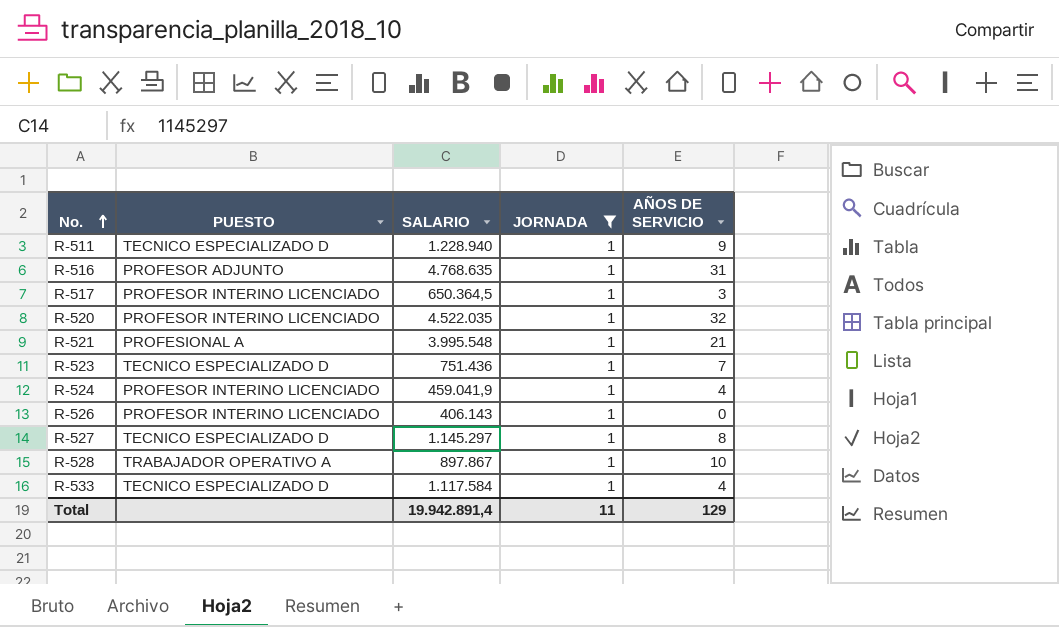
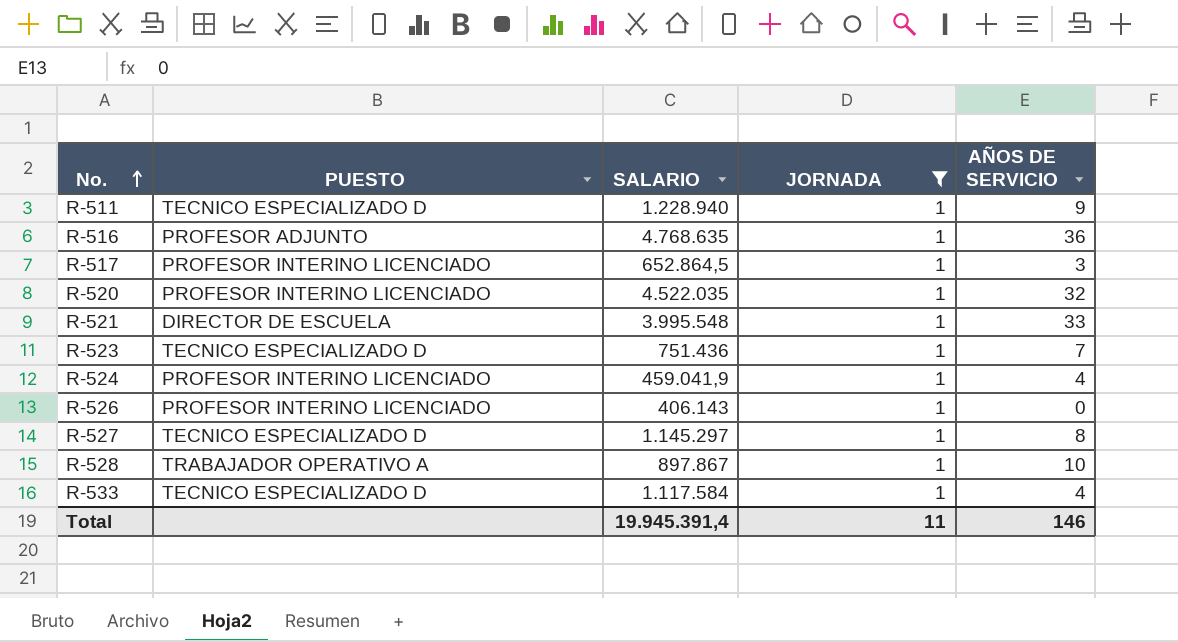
R-516 | AÑOS DE SERVICIO: 31 -> 36
R-517 | SALARIO: 650.364,5 -> 652.864,5
R-521 | PUESTO: PROFESIONAL A -> DIRECTOR DE ESCUELA
R-521 | AÑOS DE SERVICIO: 21 -> 33
Total | SALARIO: 19.942.891,4 -> 19.945.391,4
Total | AÑOS DE SERVICIO: 129 -> 146

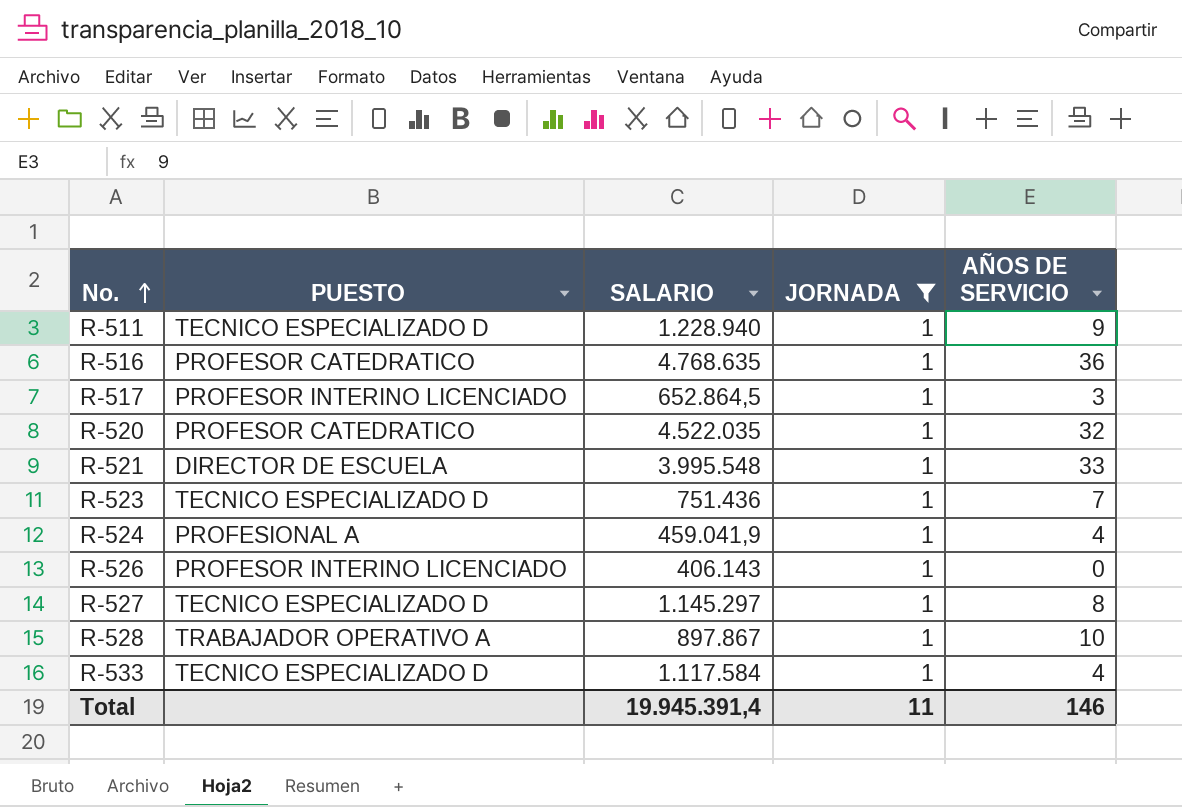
R-516 | PUESTO: PROFESOR ADJUNTO -> PROFESOR CATEDRATICO
R-520 | PUESTO: PROFESOR INTERINO LICENCIADO -> PROFESOR CATEDRATICO
R-524 | PUESTO: PROFESOR INTERINO LICENCIADO -> PROFESIONAL A

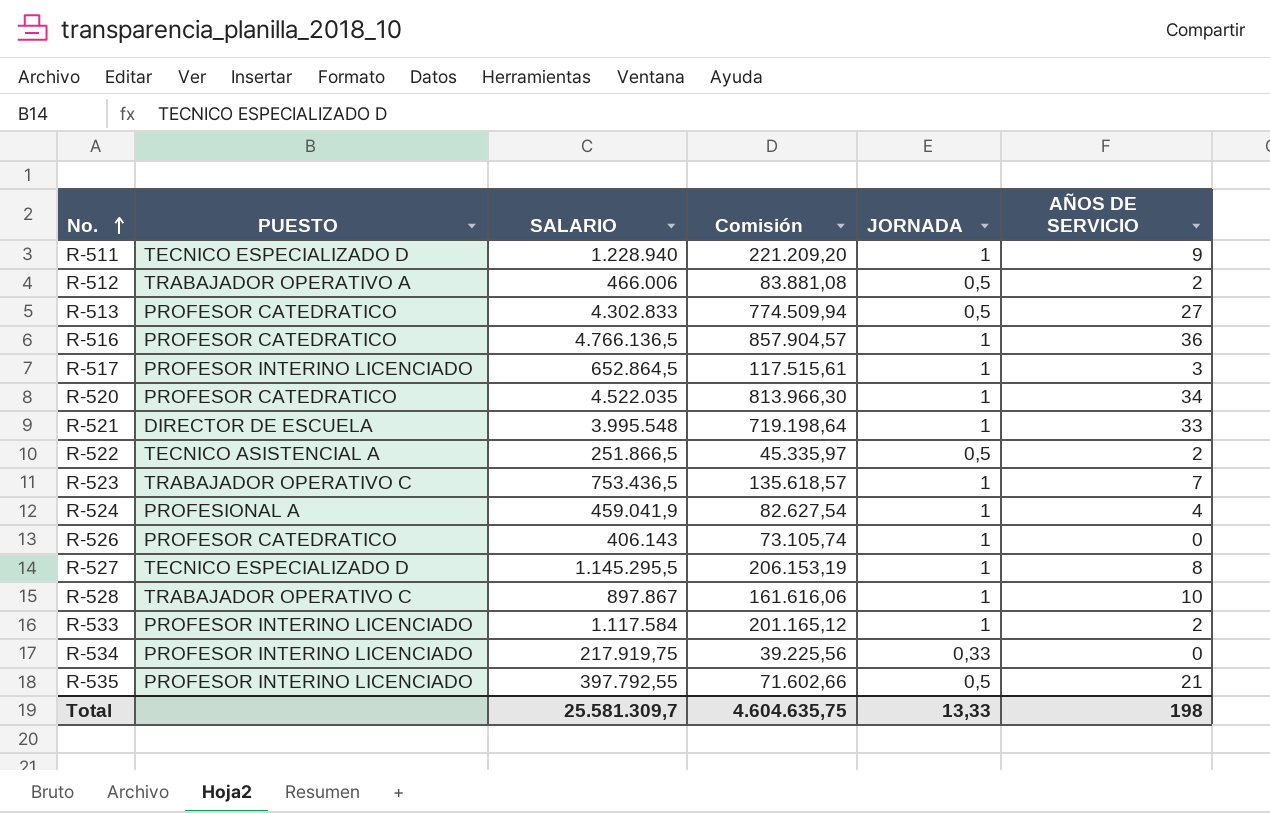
filter: JORNADA = 1 -> none
column Comisión | formula: none -> [SALARIO] * 0,18
R-516 | SALARIO: 4.768.635 -> 4.766.136,5
R-520 | AÑOS DE SERVICIO: 32 -> 34
R-523 | PUESTO: TECNICO ESPECIALIZADO D -> TRABAJADOR OPERATIVO C
R-523 | SALARIO: 751.436 -> 753.436,5
R-526 | PUESTO: PROFESOR INTERINO LICENCIADO -> PROFESOR CATEDRATICO
R-527 | SALARIO: 1.145.297 -> 1.145.295,5
R-528 | PUESTO: TRABAJADOR OPERATIVO A -> TRABAJADOR OPERATIVO C
R-533 | PUESTO: TECNICO ESPECIALIZADO D -> PROFESOR INTERINO LICENCIADO
R-533 | AÑOS DE SERVICIO: 4 -> 2
Total | SALARIO: 19.945.391,4 -> 25.581.309,7
Total | JORNADA: 11 -> 13,33
Total | AÑOS DE SERVICIO: 146 -> 198

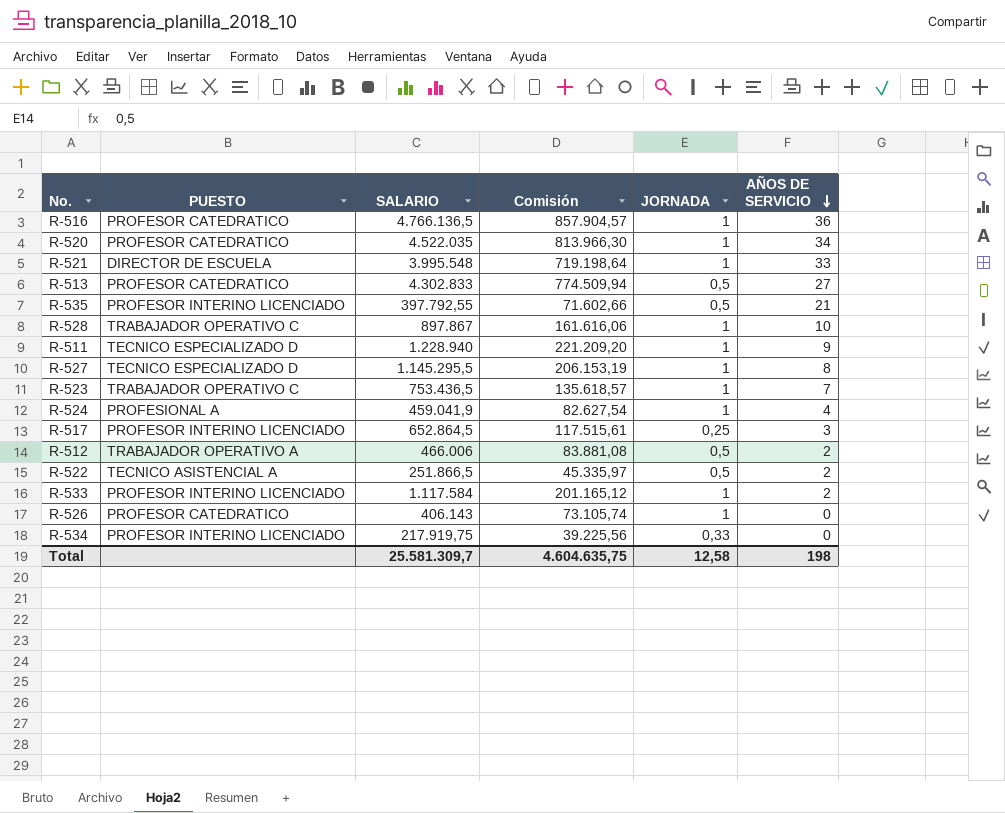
row order: No. ascending -> AÑOS DE SERVICIO descending
R-517 | JORNADA: 1 -> 0,25
Total | JORNADA: 13,33 -> 12,58

